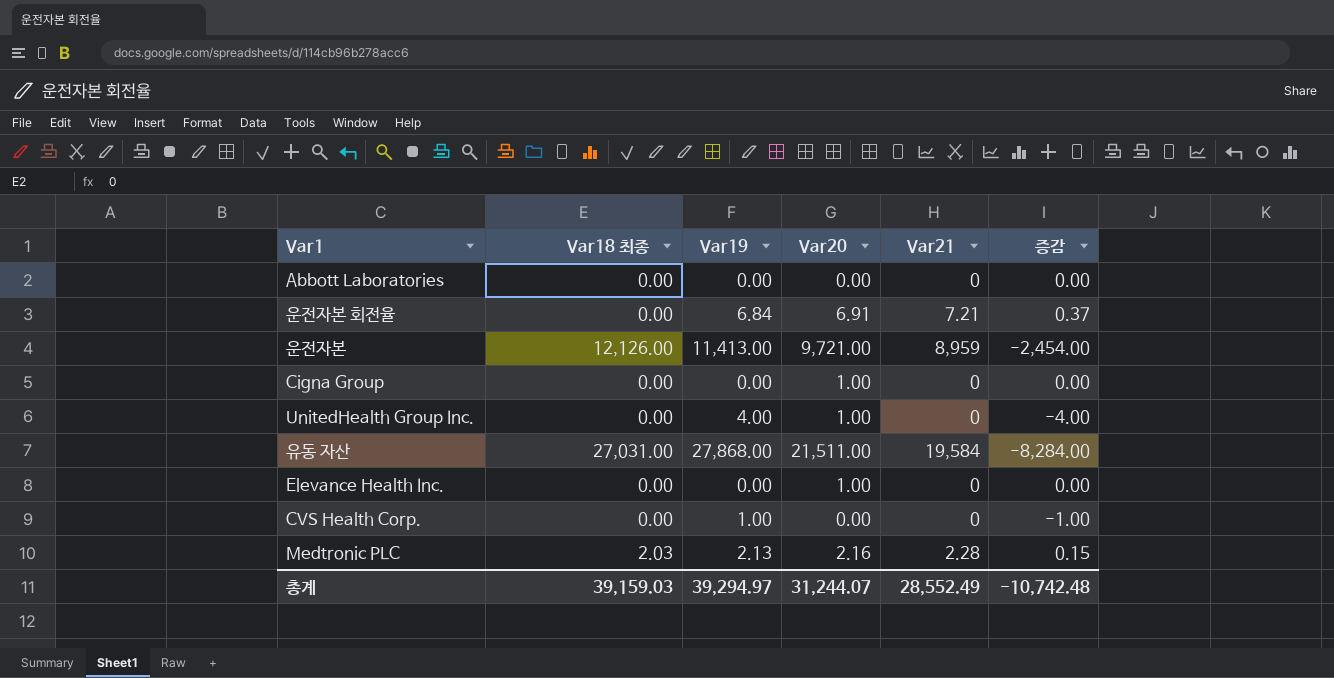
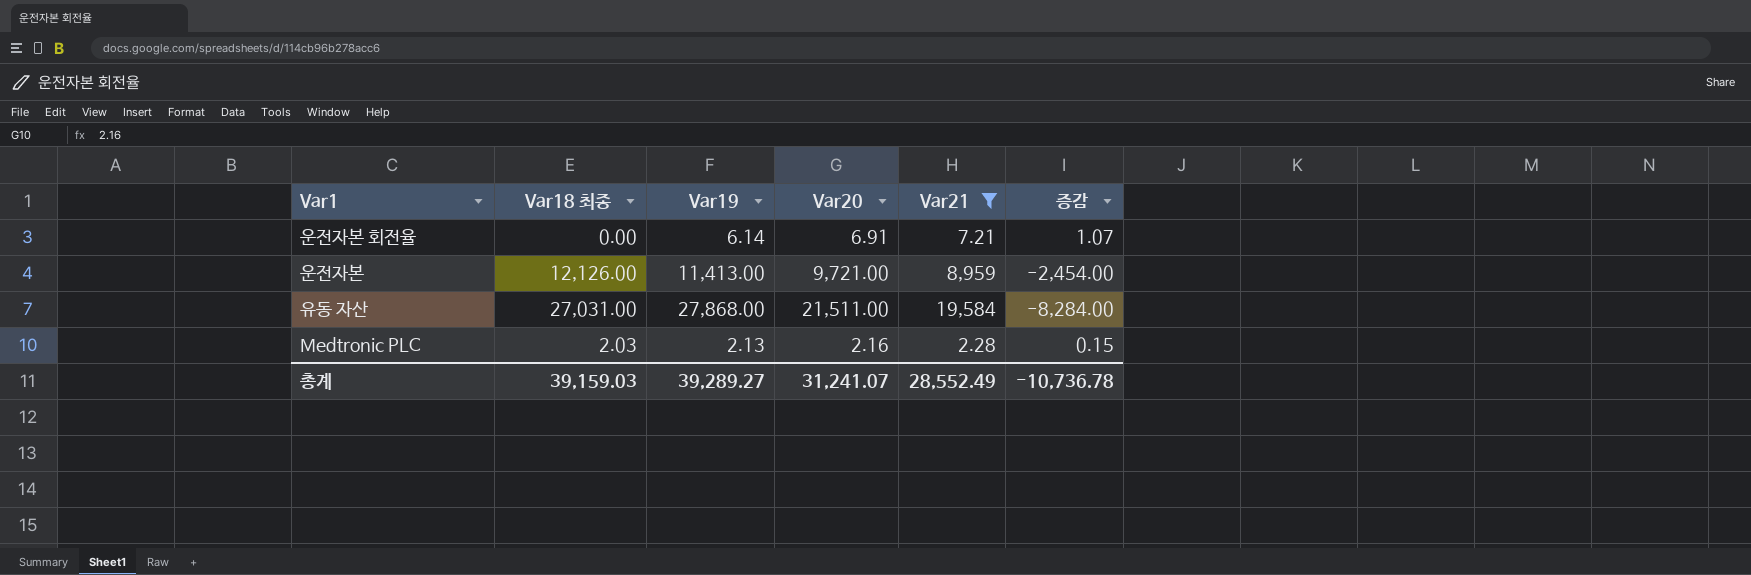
filter: none -> Var21 != 0
운전자본 회전율 | Var19: 6.84 -> 6.14
운전자본 회전율 | 증감: 0.37 -> 1.07
총계 | Var19: 39,294.97 -> 39,289.27
총계 | Var20: 31,244.07 -> 31,241.07
총계 | 증감: -10,742.48 -> -10,736.78

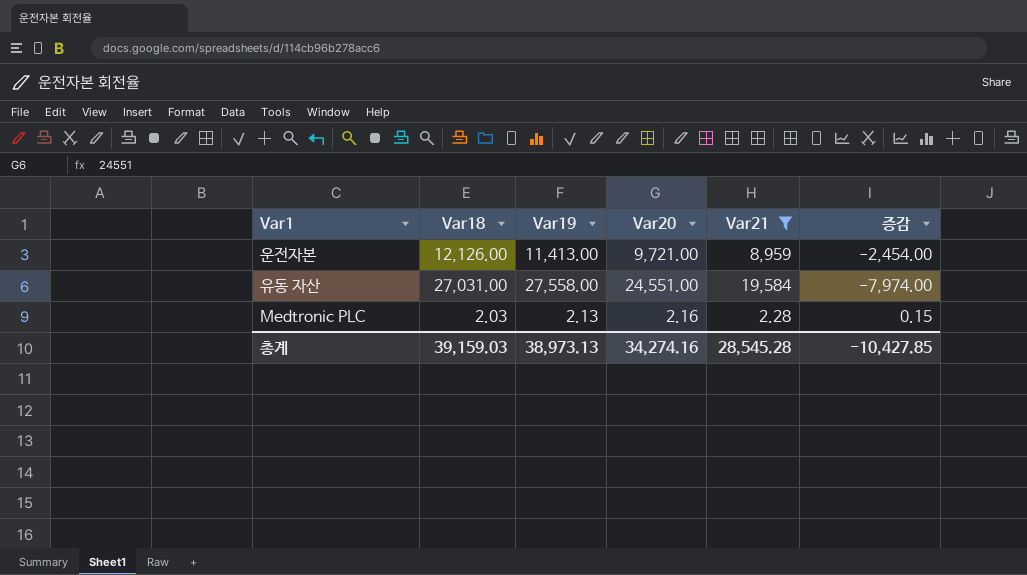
column name: Var18 최종 -> Var18
row 운전자본 회전율: 0.00 | 6.14 | 6.91 | 7.21 | 1.07 -> none
유동 자산 | Var19: 27,868.00 -> 27,558.00
유동 자산 | Var20: 21,511.00 -> 24,551.00
유동 자산 | 증감: -8,284.00 -> -7,974.00
총계 | Var19: 39,289.27 -> 38,973.13
총계 | Var20: 31,241.07 -> 34,274.16
총계 | Var21: 28,552.49 -> 28,545.28
총계 | 증감: -10,736.78 -> -10,427.85

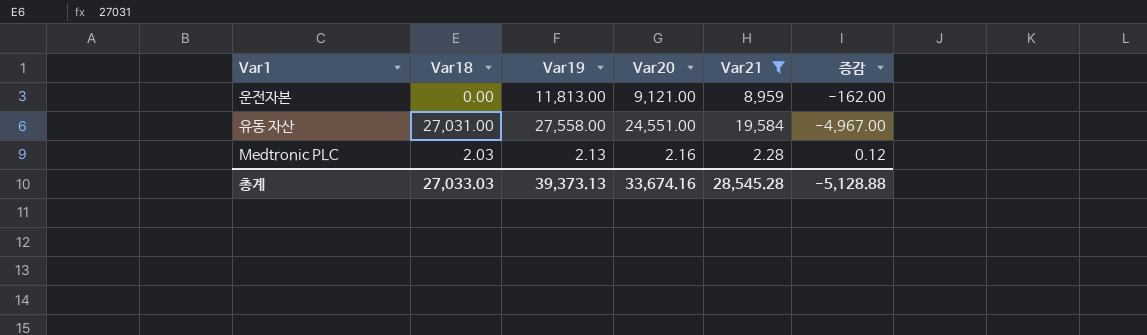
column 증감 | formula: [Var21] - [Var19] -> [Var21] - [Var20]
운전자본 | Var18: 12,126.00 -> 0.00
운전자본 | Var19: 11,413.00 -> 11,813.00
운전자본 | Var20: 9,721.00 -> 9,121.00
총계 | Var18: 39,159.03 -> 27,033.03
총계 | Var19: 38,973.13 -> 39,373.13
총계 | Var20: 34,274.16 -> 33,674.16
총계 | 증감: -10,427.85 -> -5,128.88

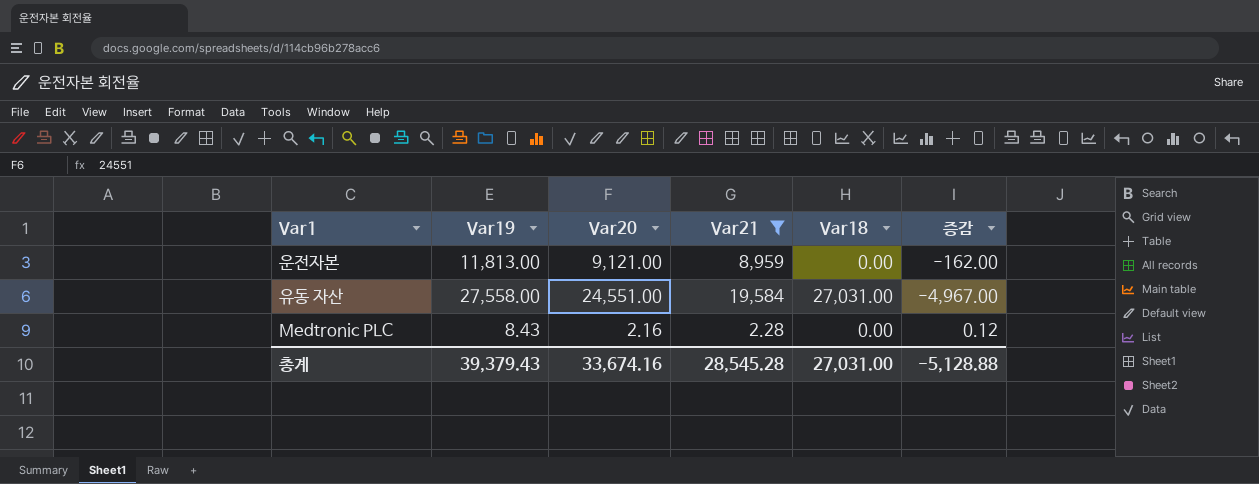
column Var18 | position: 2 -> 5
Medtronic PLC | Var19: 2.13 -> 8.43
Medtronic PLC | Var18: 2.03 -> 0.00
총계 | Var19: 39,373.13 -> 39,379.43
총계 | Var18: 27,033.03 -> 27,031.00

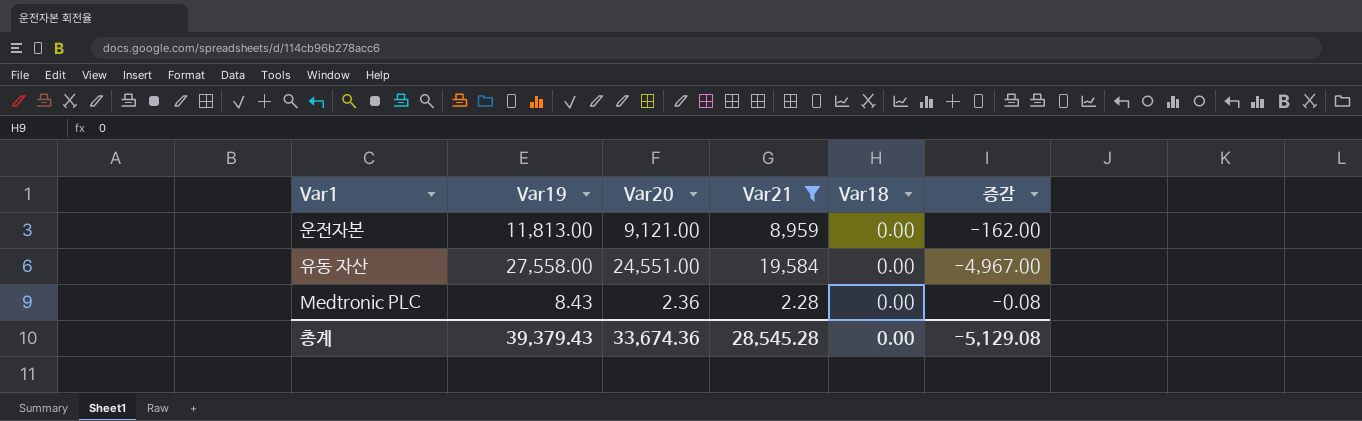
유동 자산 | Var18: 27,031.00 -> 0.00
Medtronic PLC | Var20: 2.16 -> 2.36
Medtronic PLC | 증감: 0.12 -> -0.08
총계 | Var20: 33,674.16 -> 33,674.36
총계 | Var18: 27,031.00 -> 0.00
총계 | 증감: -5,128.88 -> -5,129.08

